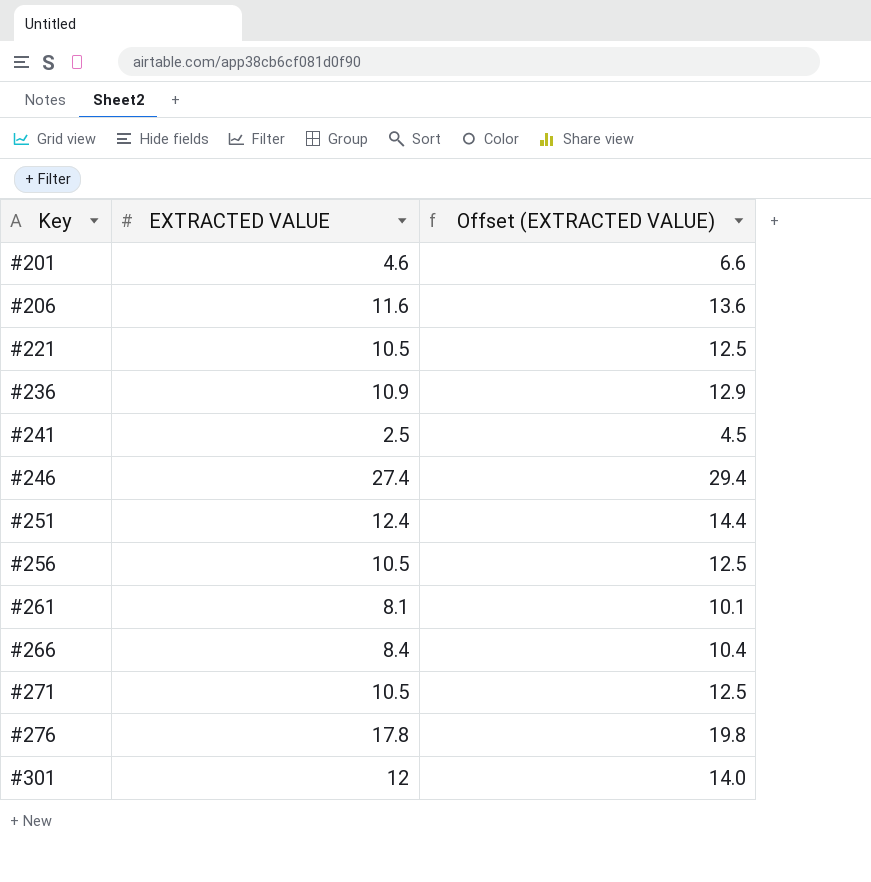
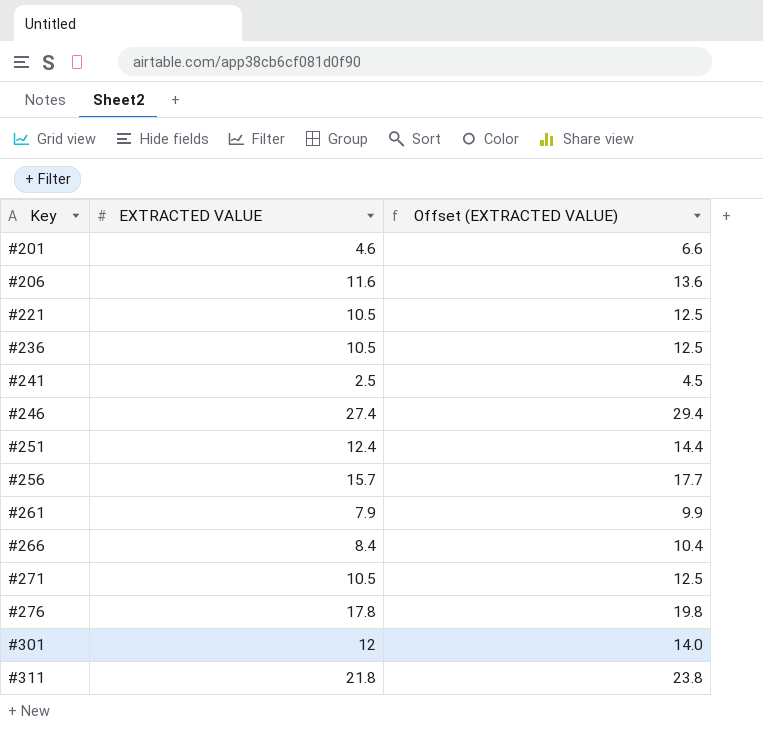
#236 | EXTRACTED VALUE: 10.9 -> 10.5
#236 | Offset (EXTRACTED VALUE): 12.9 -> 12.5
#256 | EXTRACTED VALUE: 10.5 -> 15.7
#256 | Offset (EXTRACTED VALUE): 12.5 -> 17.7
#261 | EXTRACTED VALUE: 8.1 -> 7.9
#261 | Offset (EXTRACTED VALUE): 10.1 -> 9.9
row #311: none -> 21.8 | 23.8

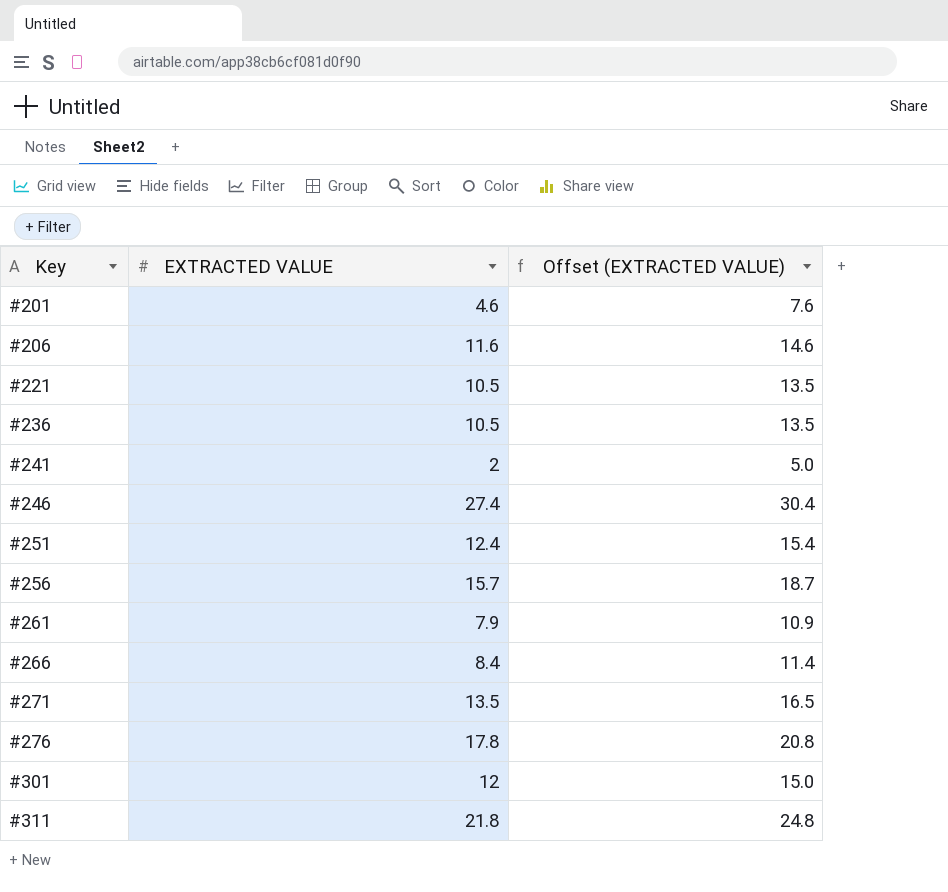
column Offset (EXTRACTED VALUE) | formula: [EXTRACTED VALUE] + 2 -> [EXTRACTED VALUE] + 3
#241 | EXTRACTED VALUE: 2.5 -> 2
#271 | EXTRACTED VALUE: 10.5 -> 13.5

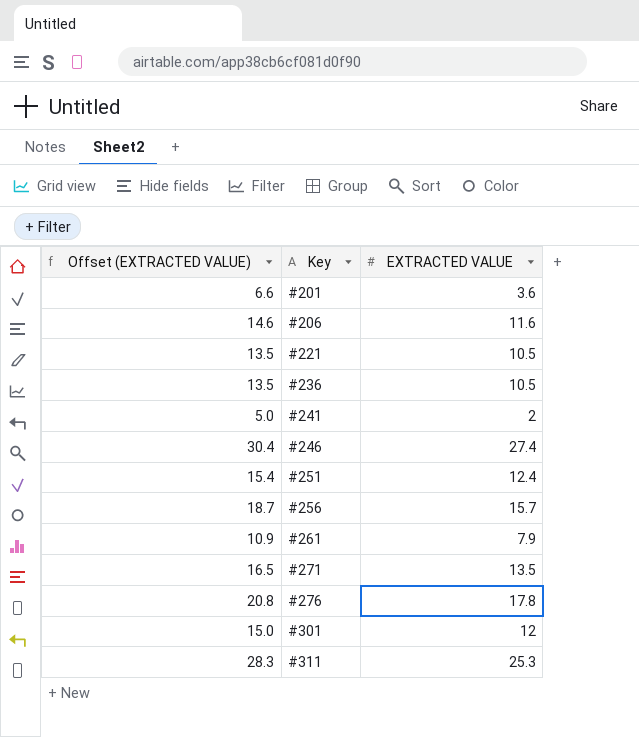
column Offset (EXTRACTED VALUE) | position: 3 -> 1
row #266: 8.4 | 11.4 -> none
#201 | Offset (EXTRACTED VALUE): 7.6 -> 6.6
#201 | EXTRACTED VALUE: 4.6 -> 3.6
#311 | Offset (EXTRACTED VALUE): 24.8 -> 28.3
#311 | EXTRACTED VALUE: 21.8 -> 25.3

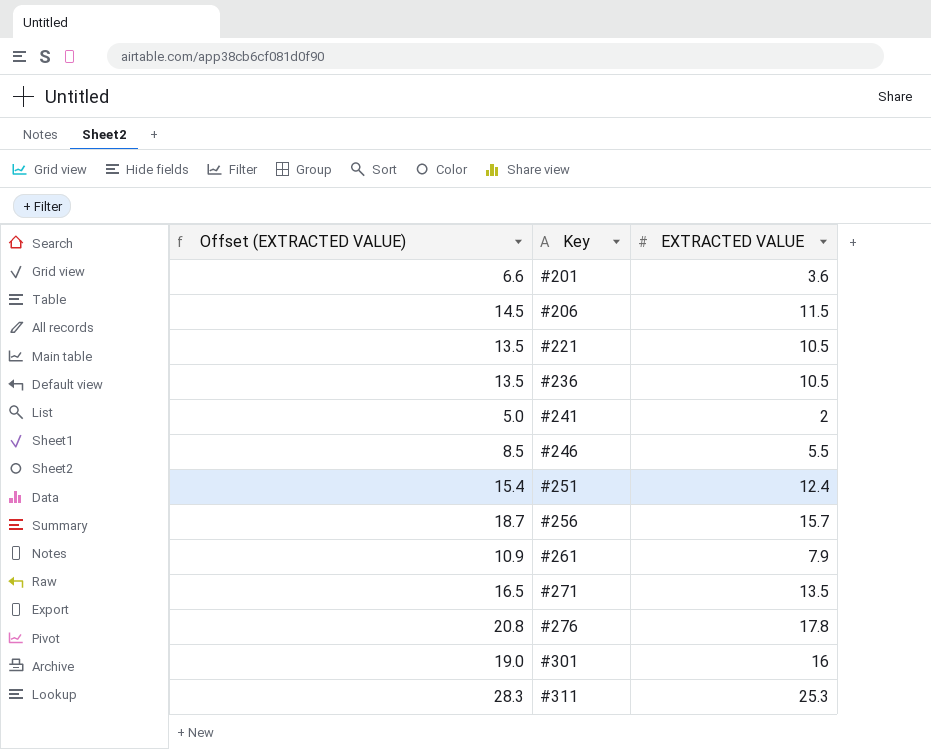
#206 | Offset (EXTRACTED VALUE): 14.6 -> 14.5
#206 | EXTRACTED VALUE: 11.6 -> 11.5
#246 | Offset (EXTRACTED VALUE): 30.4 -> 8.5
#246 | EXTRACTED VALUE: 27.4 -> 5.5
#301 | Offset (EXTRACTED VALUE): 15.0 -> 19.0
#301 | EXTRACTED VALUE: 12 -> 16

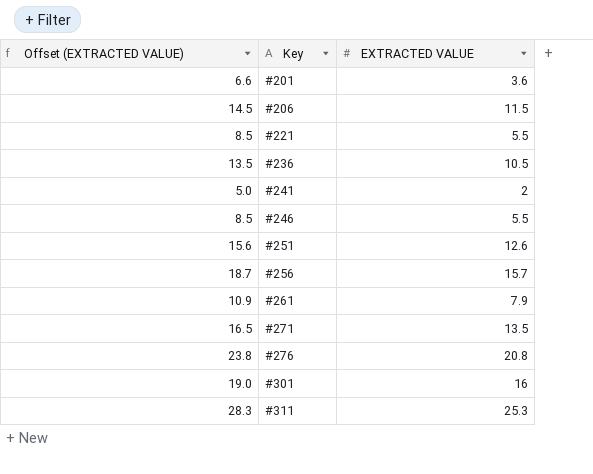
#221 | Offset (EXTRACTED VALUE): 13.5 -> 8.5
#221 | EXTRACTED VALUE: 10.5 -> 5.5
#251 | Offset (EXTRACTED VALUE): 15.4 -> 15.6
#251 | EXTRACTED VALUE: 12.4 -> 12.6
#276 | Offset (EXTRACTED VALUE): 20.8 -> 23.8
#276 | EXTRACTED VALUE: 17.8 -> 20.8

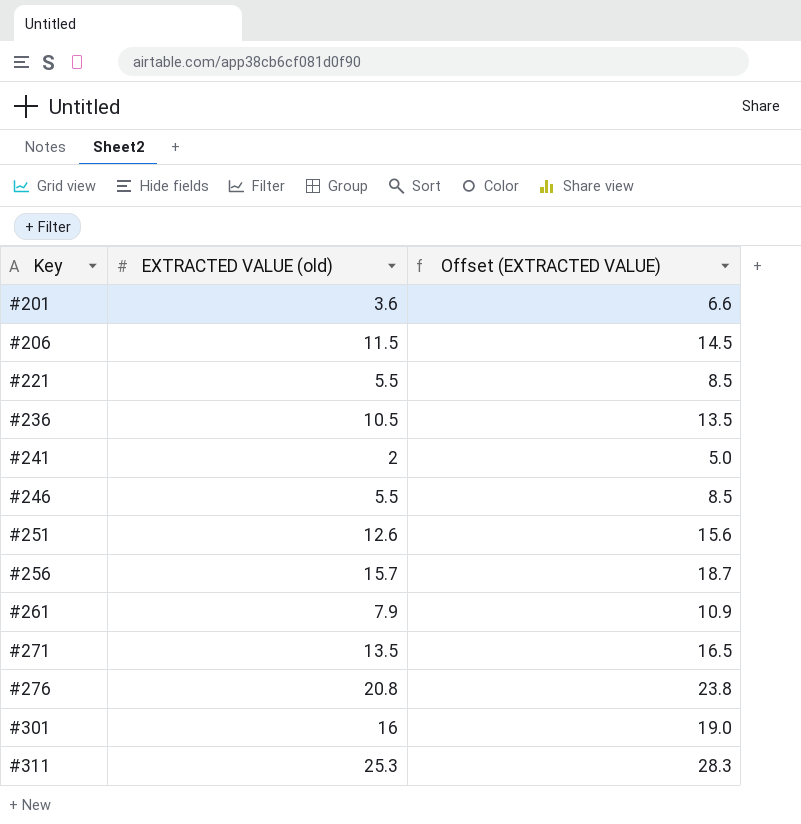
column name: EXTRACTED VALUE -> EXTRACTED VALUE (old)
column Offset (EXTRACTED VALUE) | position: 1 -> 3

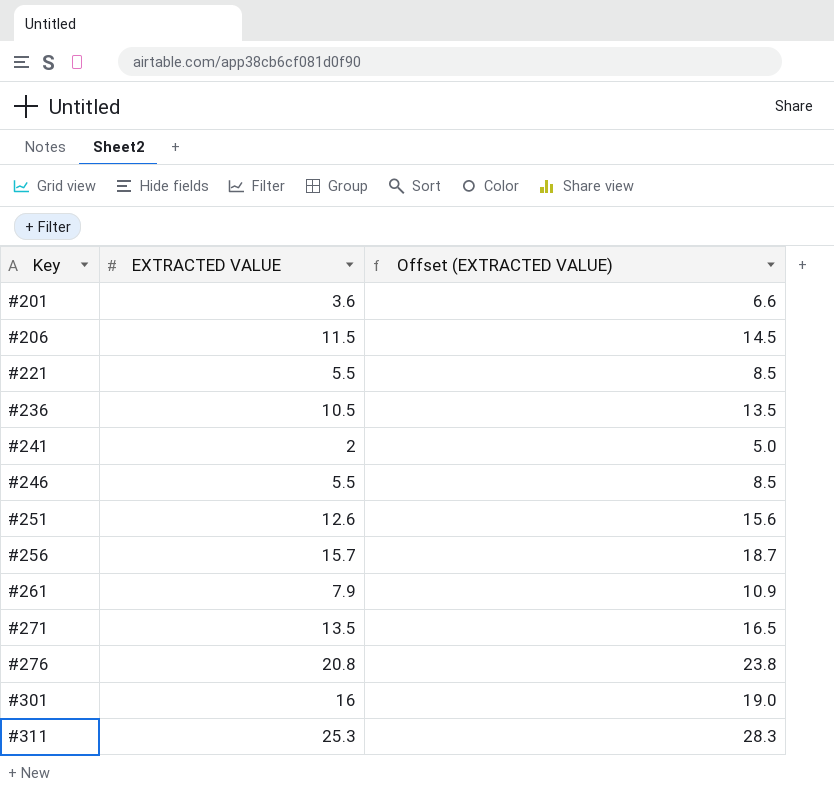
column name: EXTRACTED VALUE (old) -> EXTRACTED VALUE

